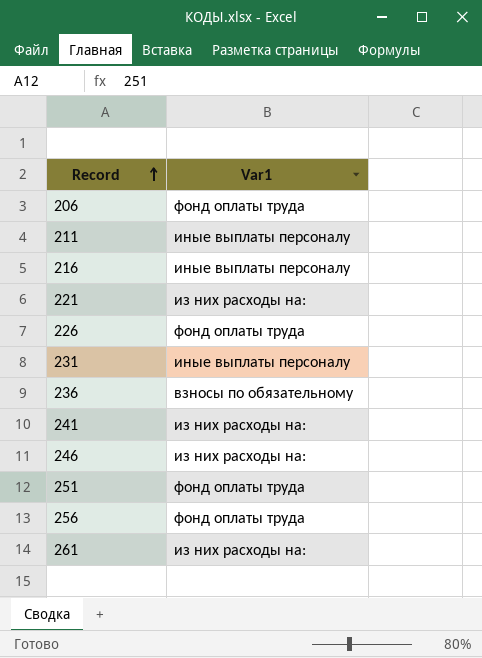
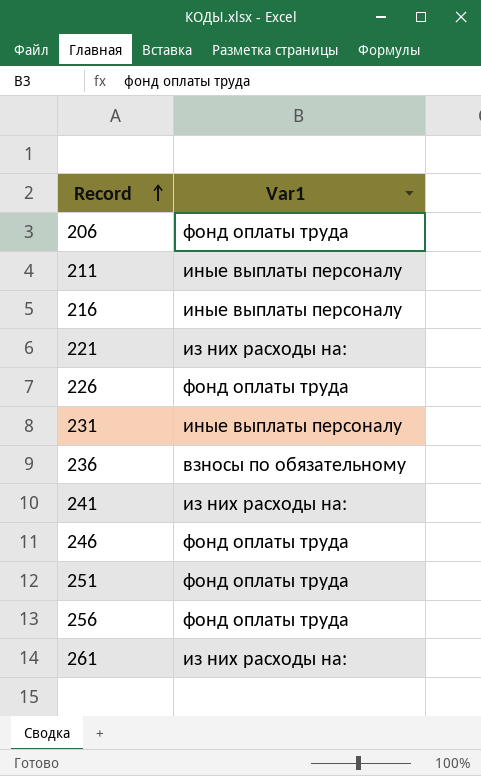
246 | Var1: из них расходы на: -> фонд оплаты труда

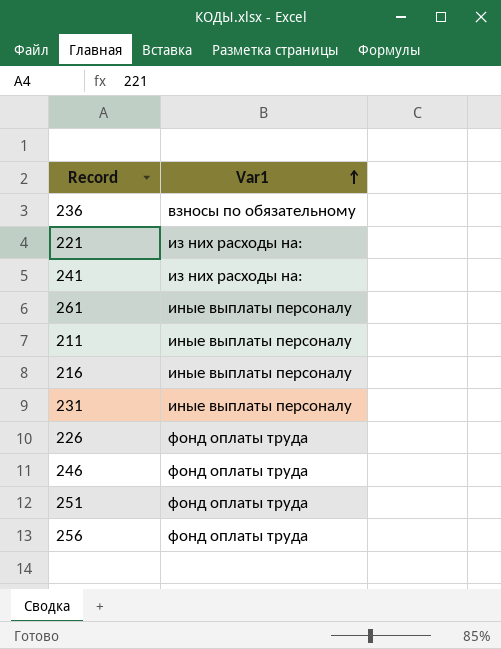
row order: Record ascending -> Var1 ascending
row 206: фонд оплаты труда -> none
261 | Var1: из них расходы на: -> иные выплаты персоналу

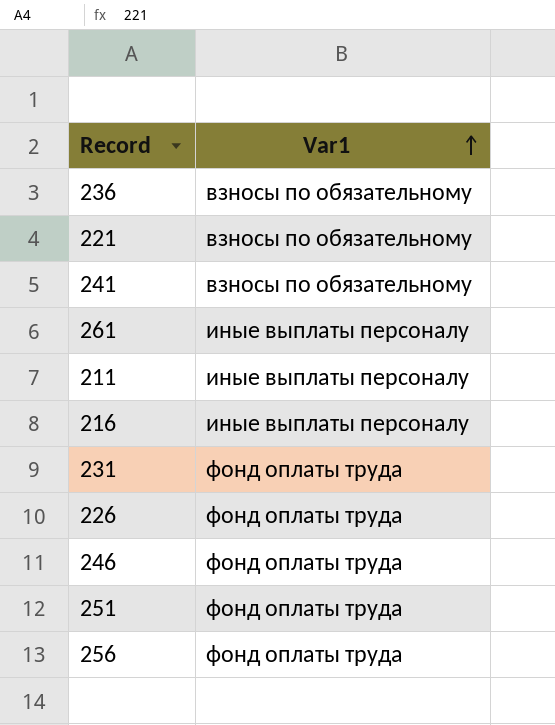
221 | Var1: из них расходы на: -> взносы по обязательному
241 | Var1: из них расходы на: -> взносы по обязательному
231 | Var1: иные выплаты персоналу -> фонд оплаты труда

